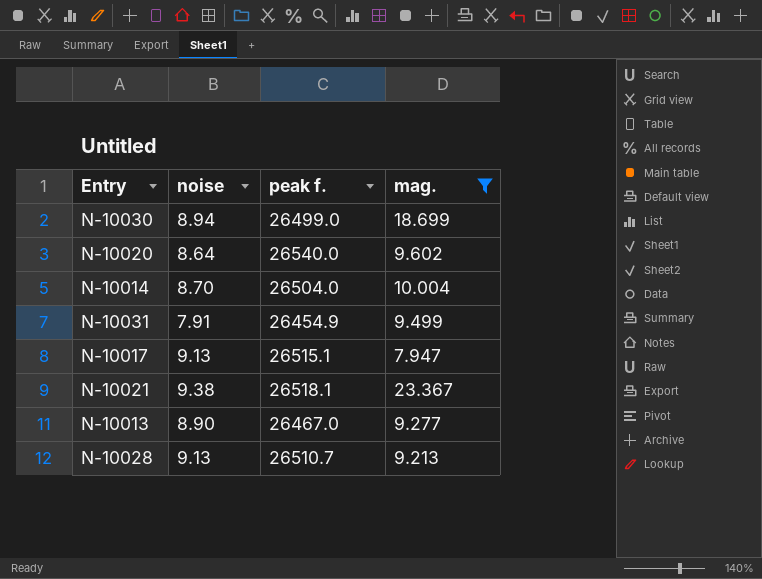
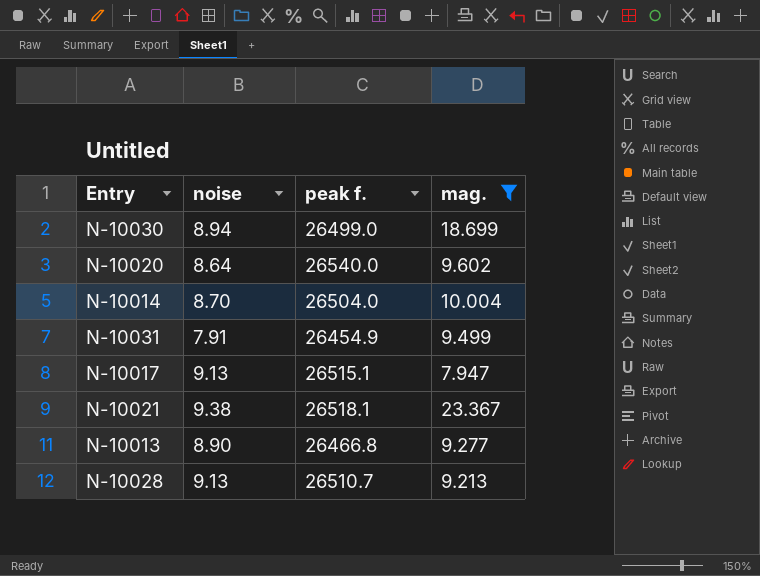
N-10013 | peak f.: 26467.0 -> 26466.8

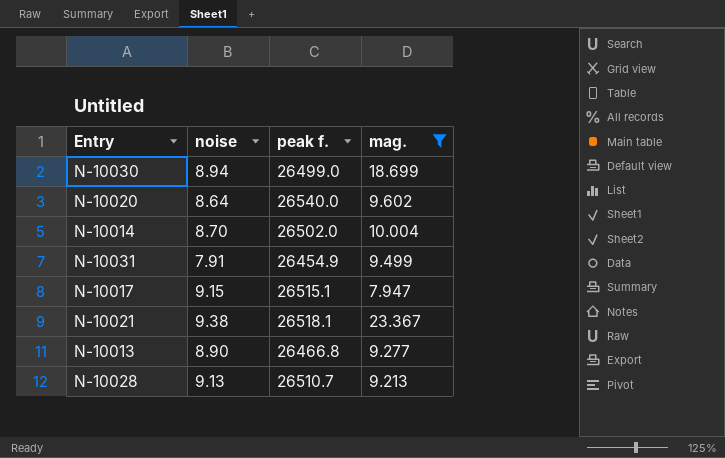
N-10014 | peak f.: 26504.0 -> 26502.0
N-10017 | noise: 9.13 -> 9.15

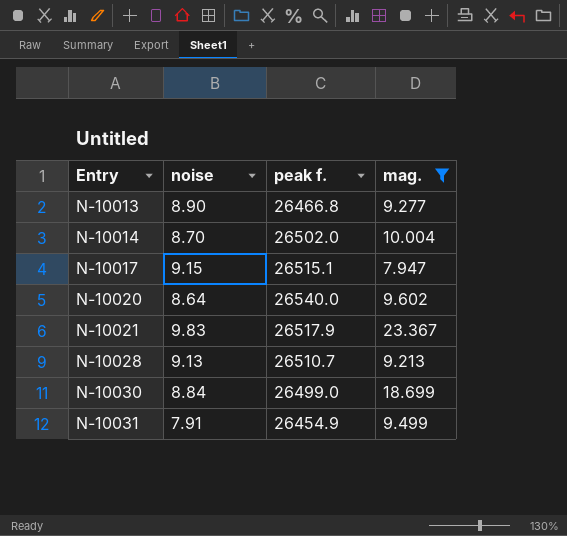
row order: none -> Entry ascending
N-10021 | noise: 9.38 -> 9.83
N-10021 | peak f.: 26518.1 -> 26517.9
N-10030 | noise: 8.94 -> 8.84

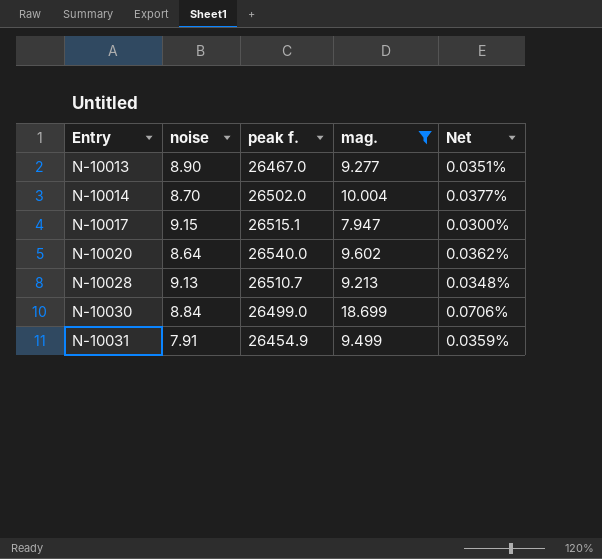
column Net | formula: none -> [mag.] / [peak f.]
row N-10021: 9.83 | 26517.9 | 23.367 -> none
N-10013 | peak f.: 26466.8 -> 26467.0

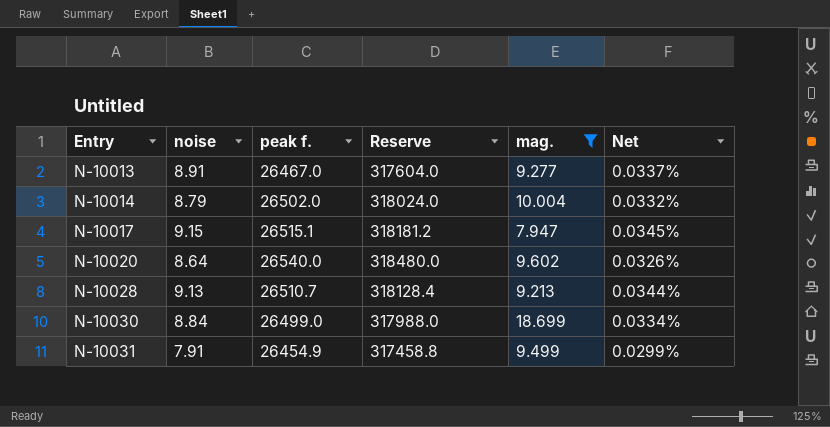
column Reserve | formula: none -> [peak f.] * 12
column Net | formula: [mag.] / [peak f.] -> [noise] / [peak f.]
N-10013 | noise: 8.90 -> 8.91
N-10014 | noise: 8.70 -> 8.79

